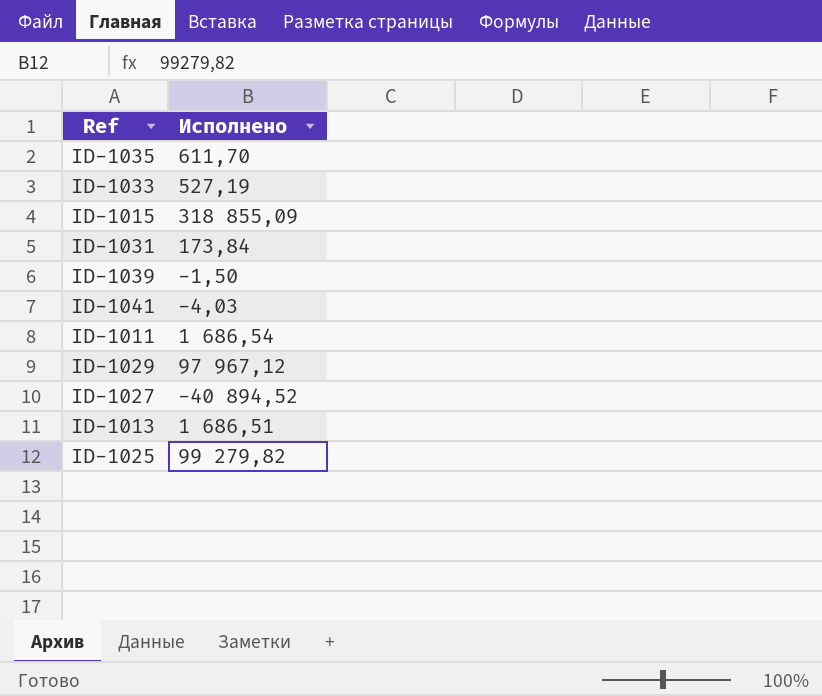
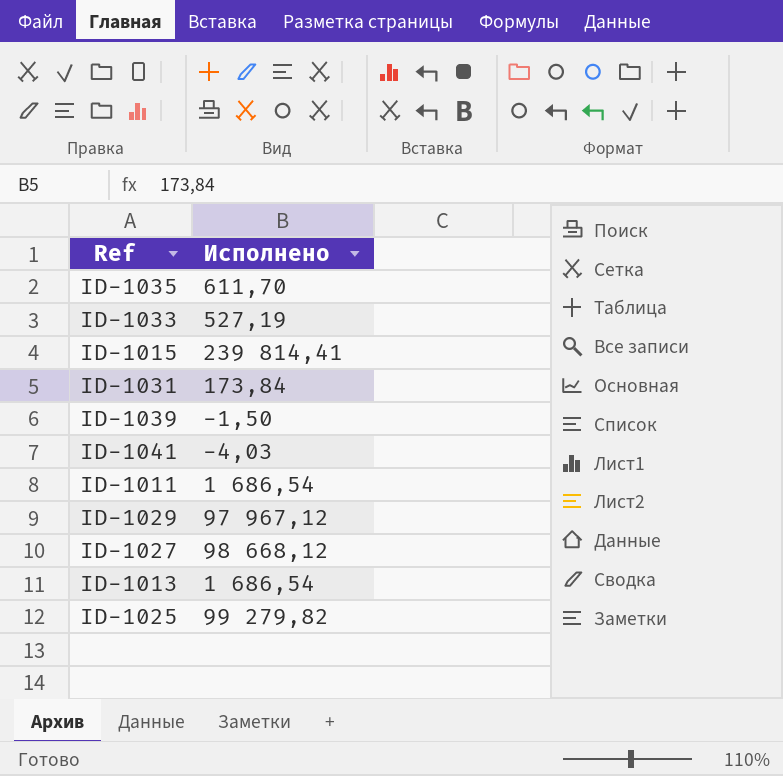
ID-1015 | Исполнено: 318 855,09 -> 239 814,41
ID-1027 | Исполнено: -40 894,52 -> 98 668,12
ID-1013 | Исполнено: 1 686,51 -> 1 686,54

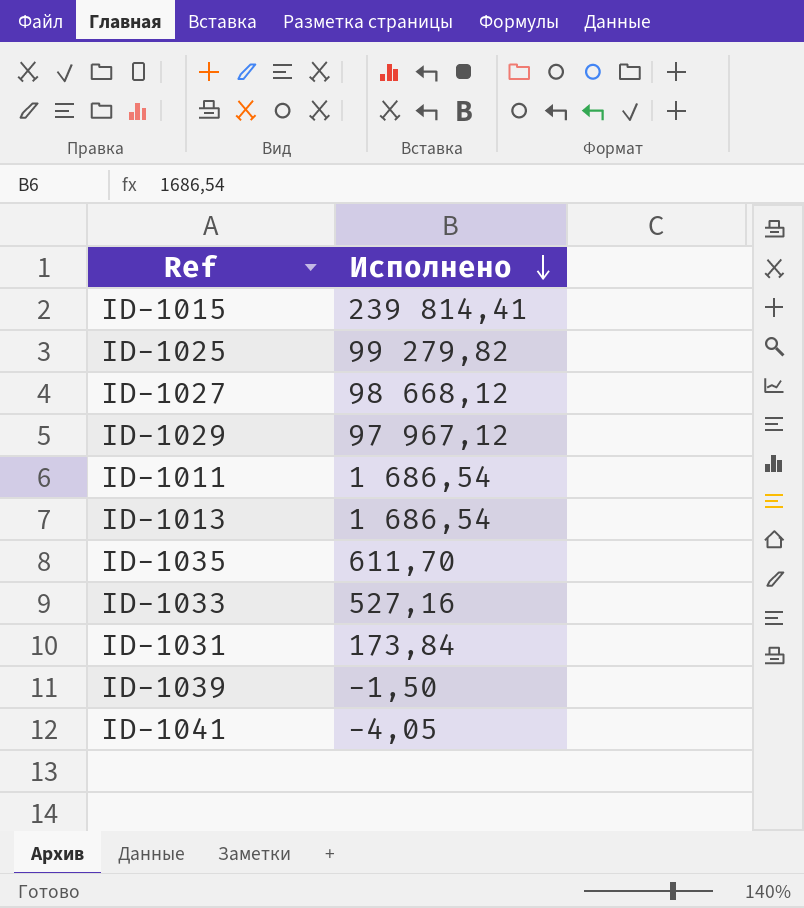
row order: none -> Исполнено descending
ID-1033 | Исполнено: 527,19 -> 527,16
ID-1041 | Исполнено: -4,03 -> -4,05

